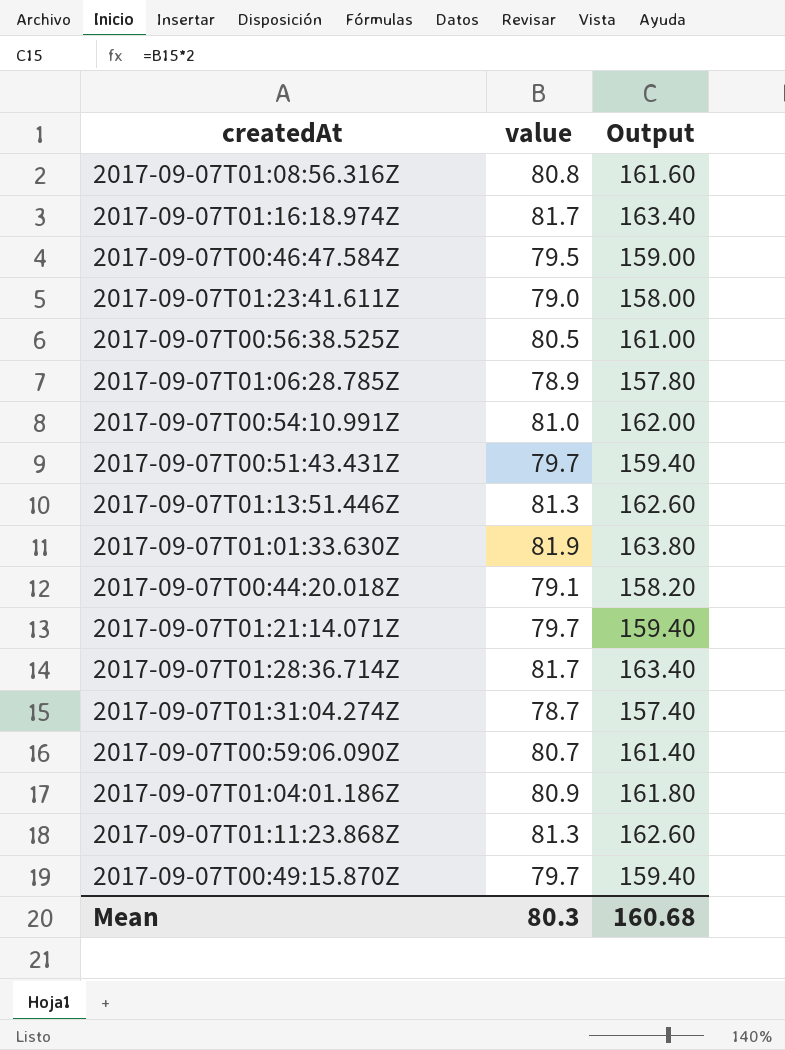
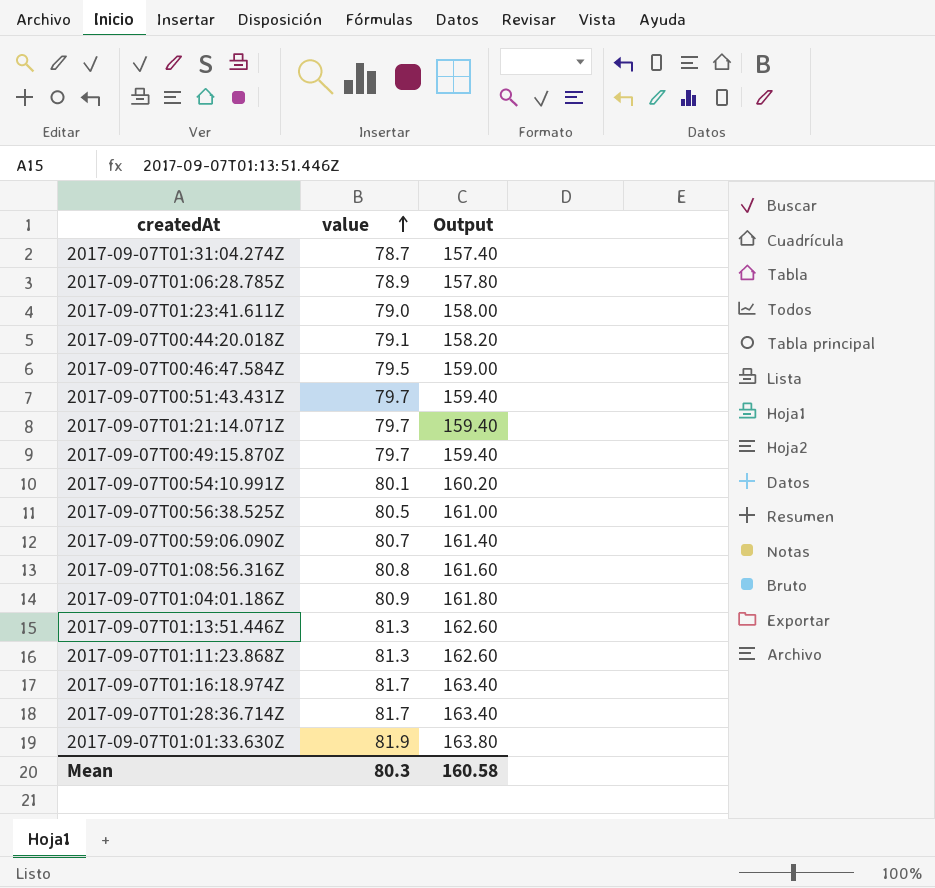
row order: none -> value ascending
2017-09-07T00:54:10.991Z | value: 81.0 -> 80.1
2017-09-07T00:54:10.991Z | Output: 162.00 -> 160.20
Mean | Output: 160.68 -> 160.58

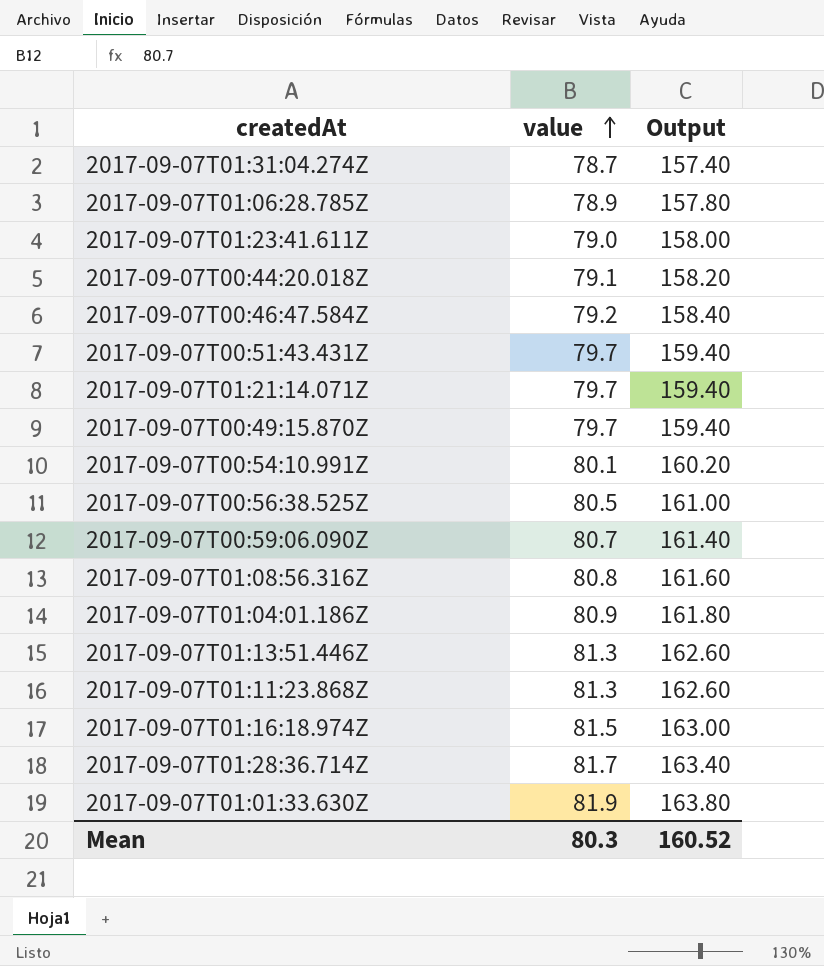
2017-09-07T00:46:47.584Z | value: 79.5 -> 79.2
2017-09-07T00:46:47.584Z | Output: 159.00 -> 158.40
2017-09-07T01:16:18.974Z | value: 81.7 -> 81.5
2017-09-07T01:16:18.974Z | Output: 163.40 -> 163.00
Mean | Output: 160.58 -> 160.52

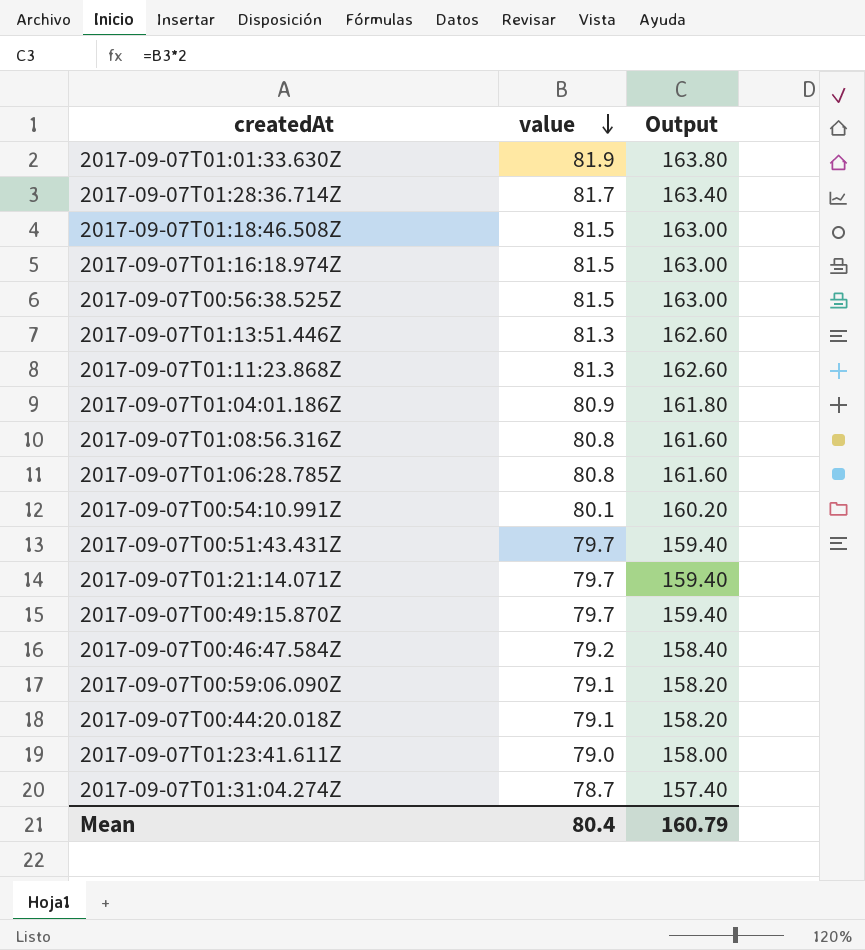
row order: value ascending -> value descending
row 2017-09-07T01:18:46.508Z: none -> 81.5 | 163.00
2017-09-07T00:56:38.525Z | value: 80.5 -> 81.5
2017-09-07T00:56:38.525Z | Output: 161.00 -> 163.00
2017-09-07T01:06:28.785Z | value: 78.9 -> 80.8
2017-09-07T01:06:28.785Z | Output: 157.80 -> 161.60
2017-09-07T00:59:06.090Z | value: 80.7 -> 79.1
2017-09-07T00:59:06.090Z | Output: 161.40 -> 158.20
Mean | value: 80.3 -> 80.4
Mean | Output: 160.52 -> 160.79

